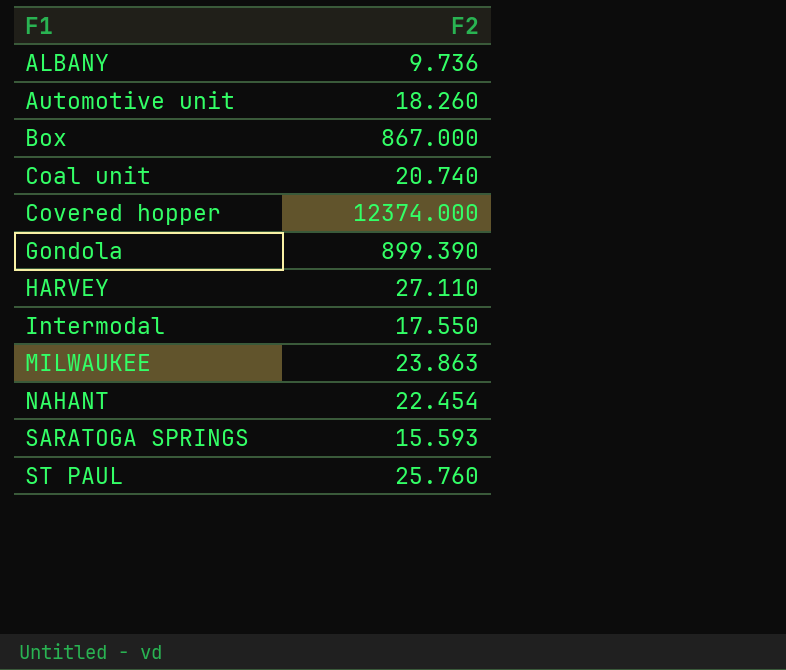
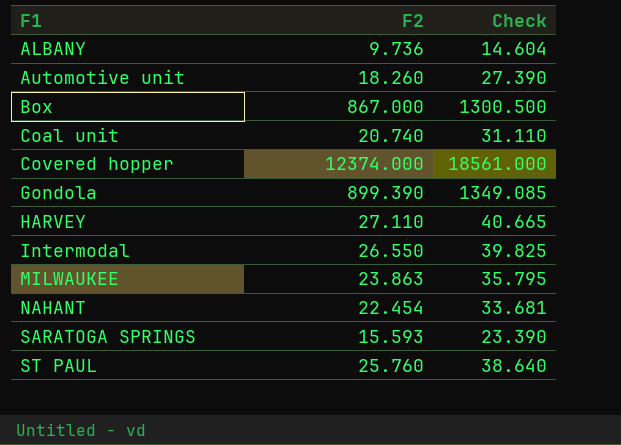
column Check | formula: none -> [F2] * 1.5
Intermodal | F2: 17.550 -> 26.550

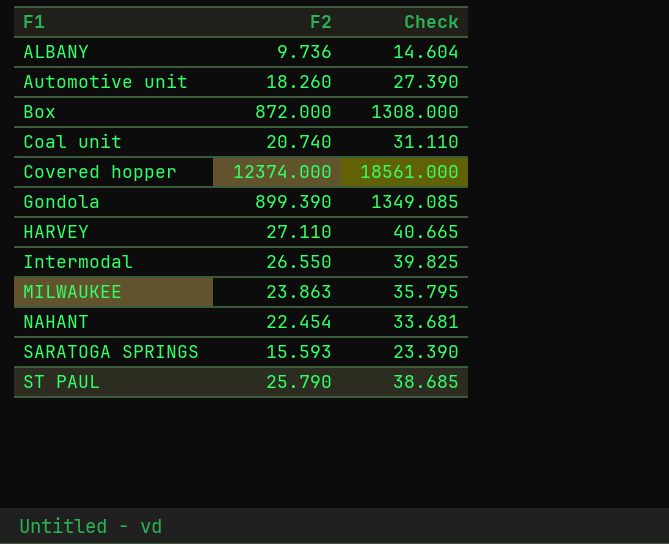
Box | F2: 867.000 -> 872.000
Box | Check: 1300.500 -> 1308.000
ST PAUL | F2: 25.760 -> 25.790
ST PAUL | Check: 38.640 -> 38.685

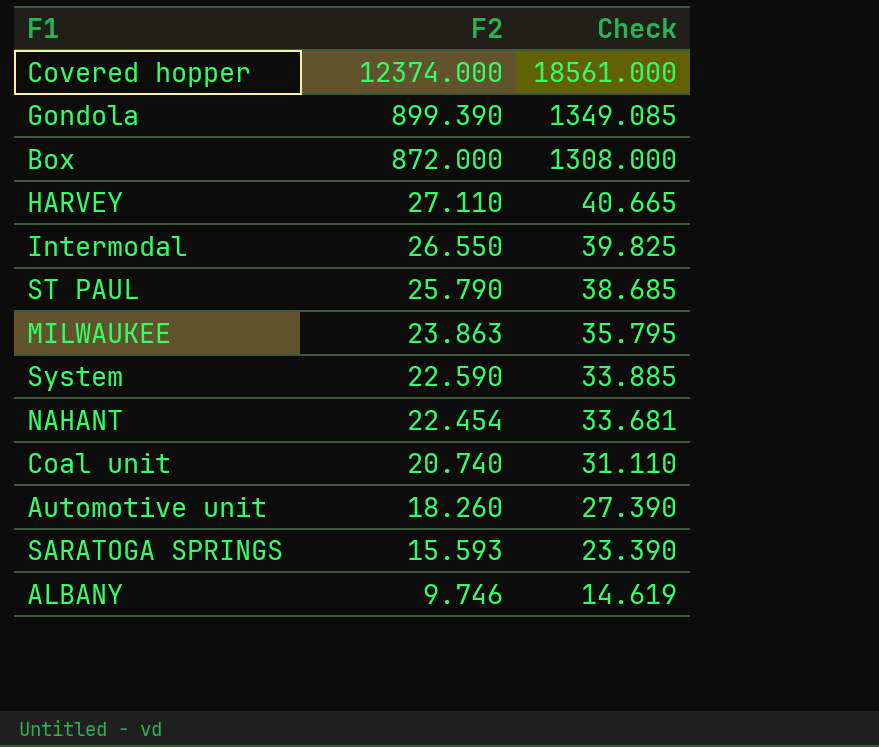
row order: F1 ascending -> F2 descending
row System: none -> 22.590 | 33.885
ALBANY | F2: 9.736 -> 9.746
ALBANY | Check: 14.604 -> 14.619

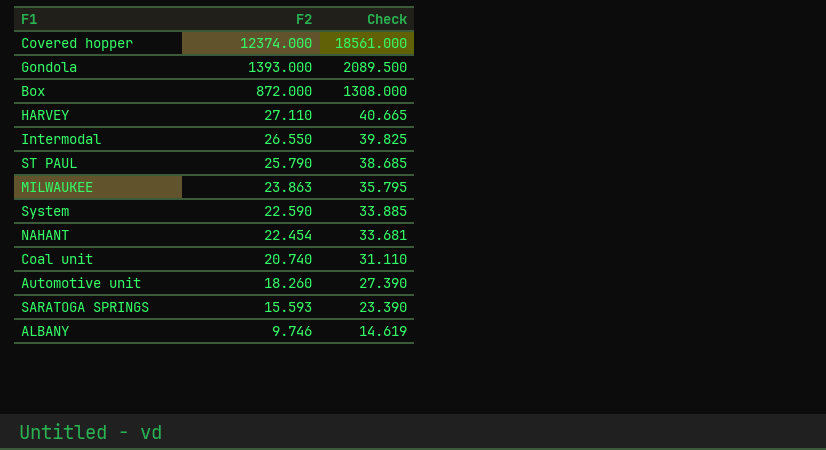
Gondola | F2: 899.390 -> 1393.000
Gondola | Check: 1349.085 -> 2089.500

